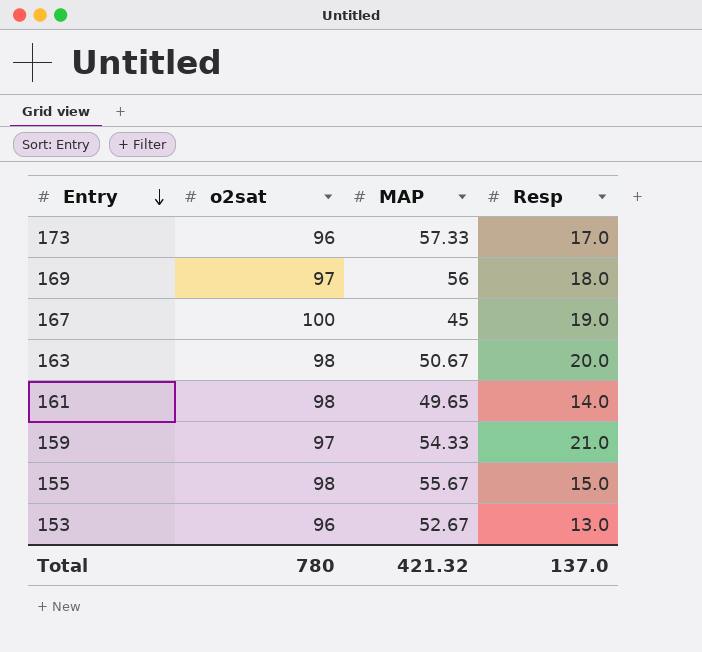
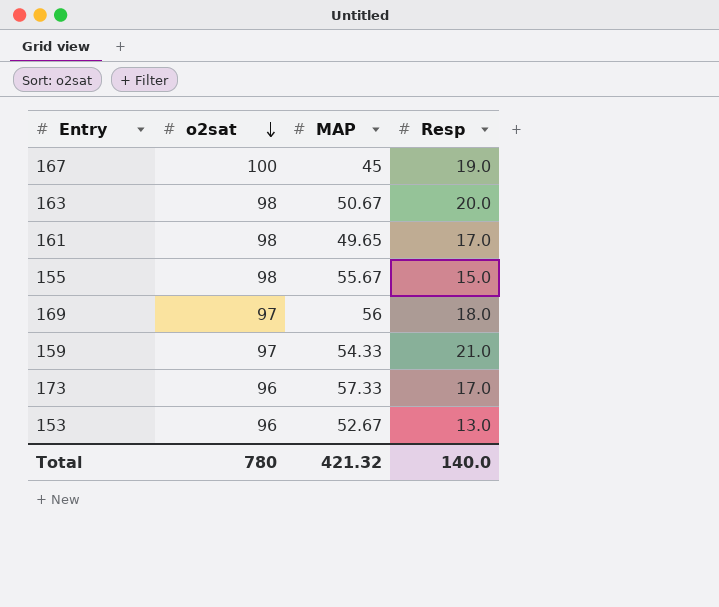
row order: Entry descending -> o2sat descending
161 | Resp: 14.0 -> 17.0
Total | Resp: 137.0 -> 140.0

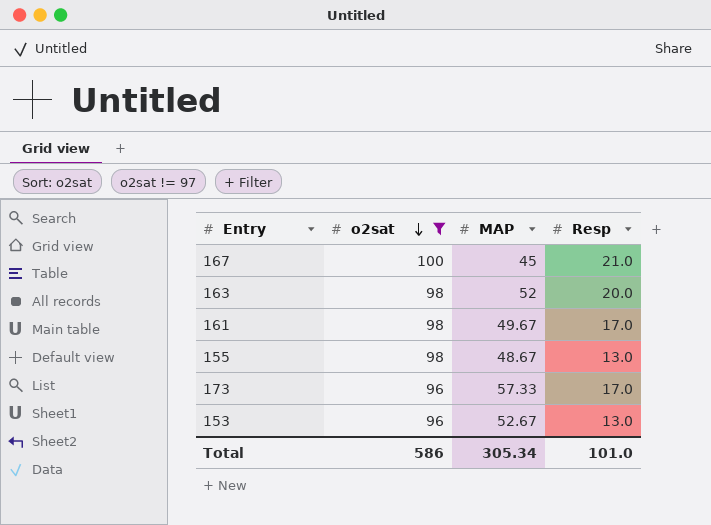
filter: none -> o2sat != 97
167 | Resp: 19.0 -> 21.0
163 | MAP: 50.67 -> 52
161 | MAP: 49.65 -> 49.67
155 | MAP: 55.67 -> 48.67
155 | Resp: 15.0 -> 13.0
Total | o2sat: 780 -> 586
Total | MAP: 421.32 -> 305.34
Total | Resp: 140.0 -> 101.0

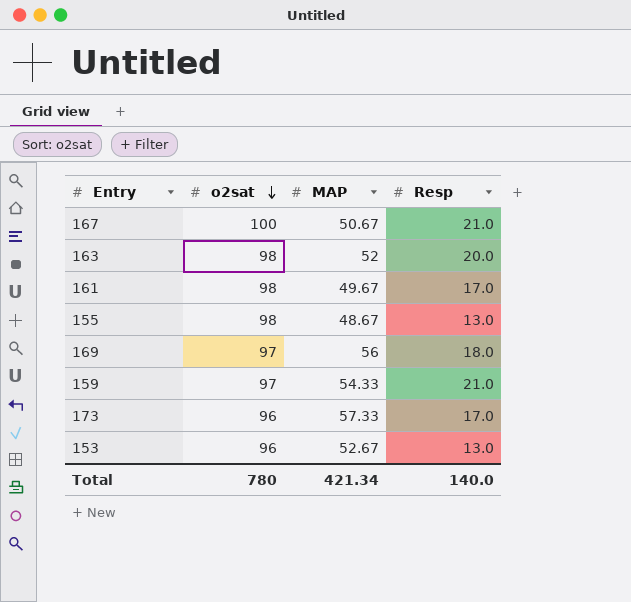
filter: o2sat != 97 -> none
167 | MAP: 45 -> 50.67
Total | o2sat: 586 -> 780
Total | MAP: 305.34 -> 421.34
Total | Resp: 101.0 -> 140.0

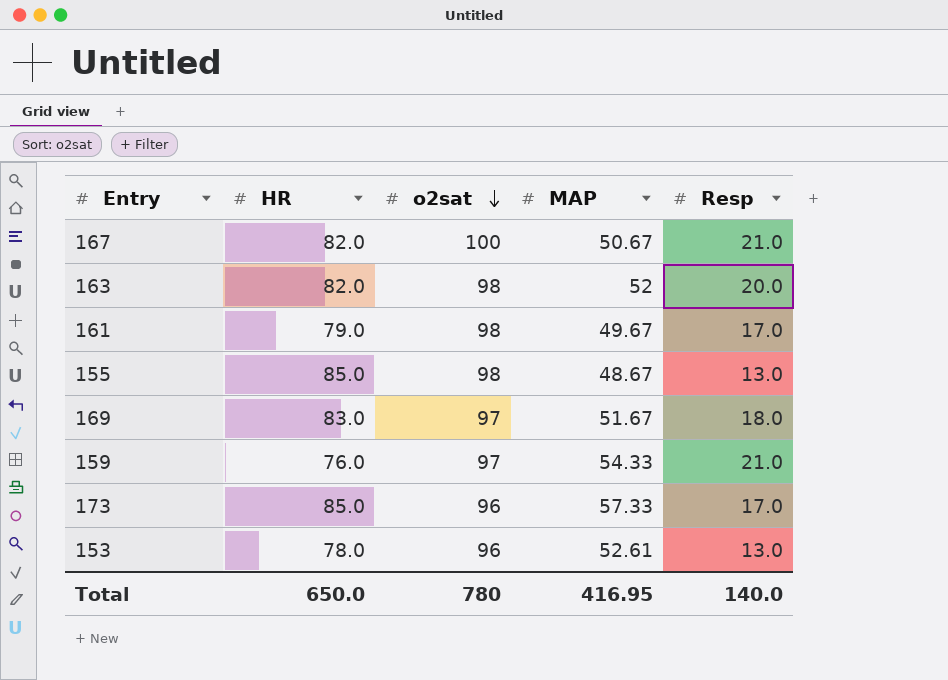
column HR | position: none -> 2
169 | MAP: 56 -> 51.67
153 | MAP: 52.67 -> 52.61
Total | MAP: 421.34 -> 416.95

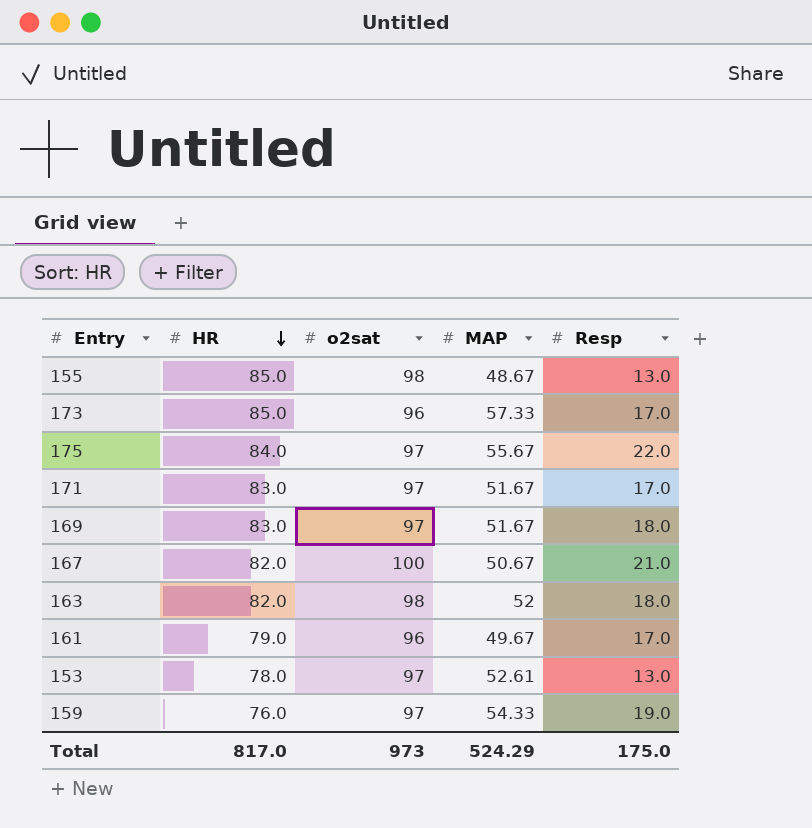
row order: o2sat descending -> HR descending
row 175: none -> 84.0 | 97 | 55.67 | 22.0
row 171: none -> 83.0 | 97 | 51.67 | 17.0
163 | Resp: 20.0 -> 18.0
161 | o2sat: 98 -> 96
153 | o2sat: 96 -> 97
159 | Resp: 21.0 -> 19.0
Total | HR: 650.0 -> 817.0
Total | o2sat: 780 -> 973
Total | MAP: 416.95 -> 524.29
Total | Resp: 140.0 -> 175.0

